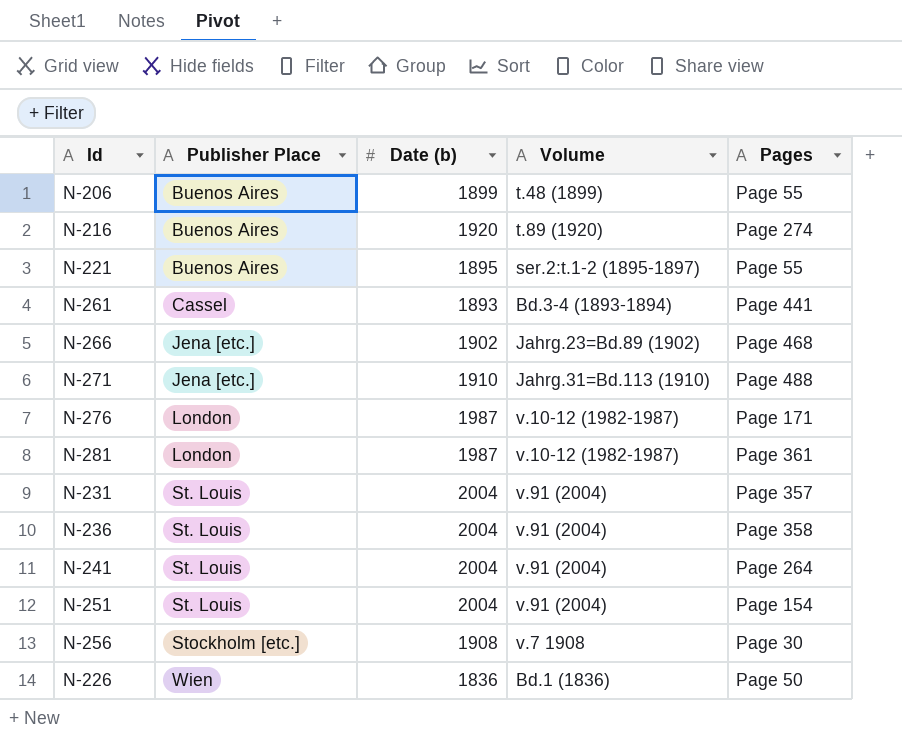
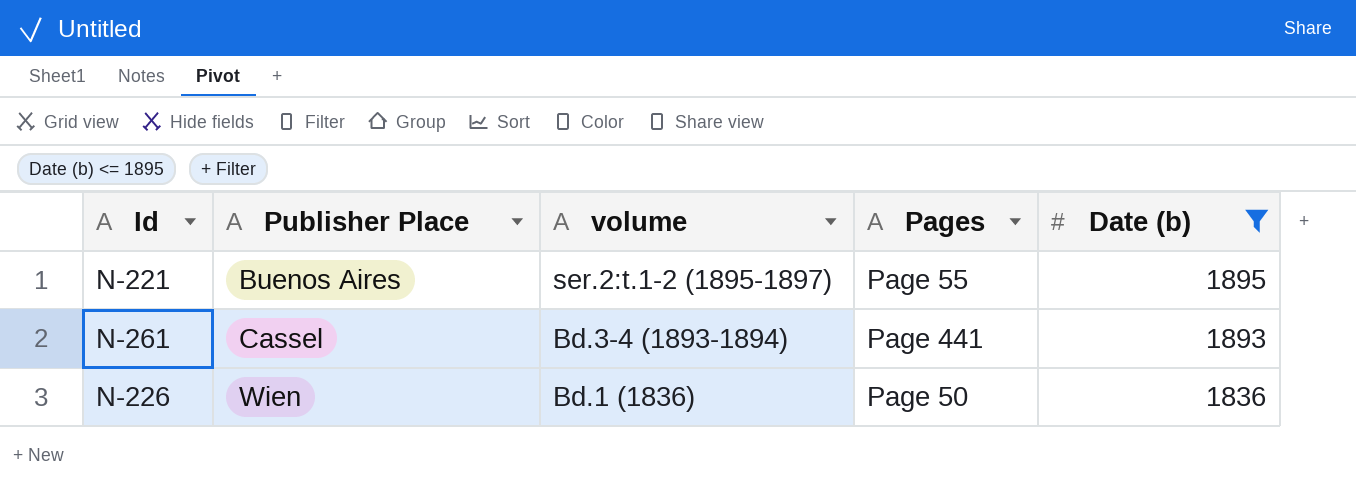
filter: none -> Date (b) <= 1895
column name: Volume -> volume
column Date (b) | position: 3 -> 5

